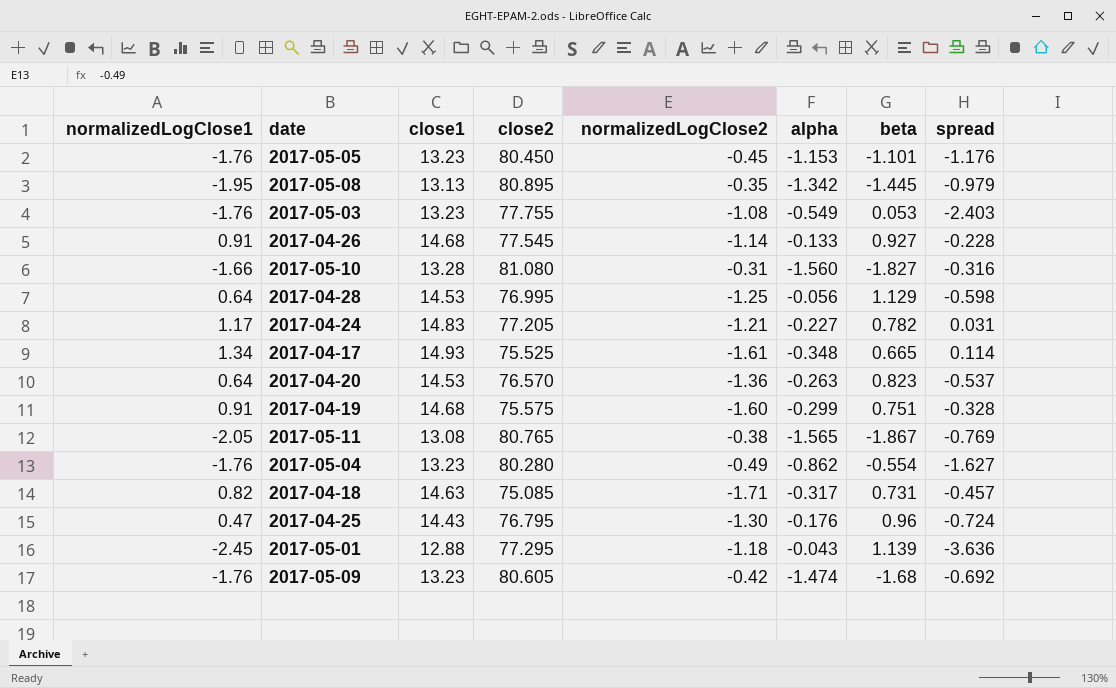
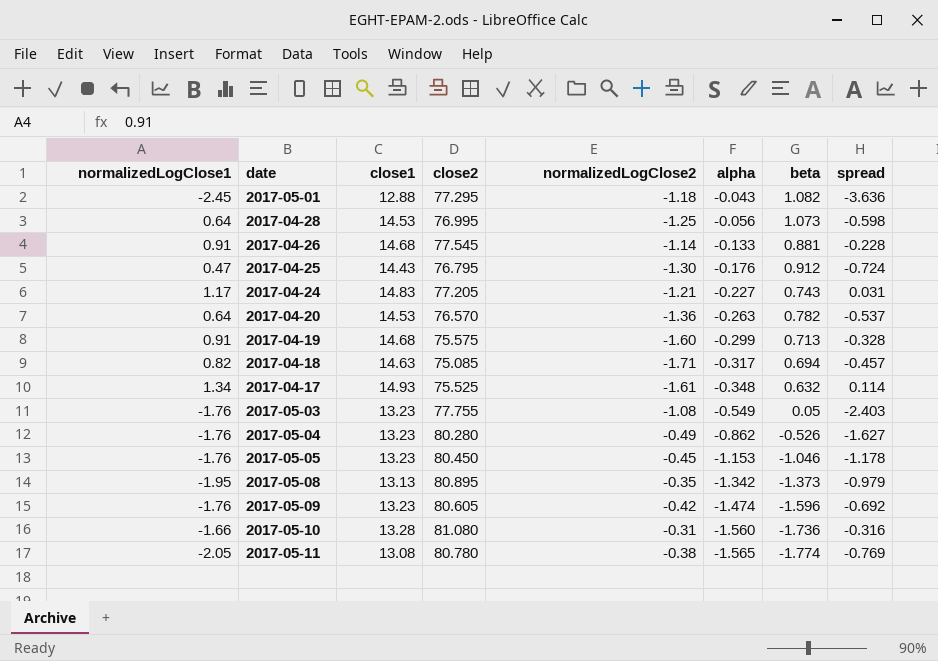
row order: none -> alpha descending
2017-05-01 | beta: 1.139 -> 1.082
2017-04-28 | beta: 1.129 -> 1.073
2017-04-26 | beta: 0.927 -> 0.881
2017-04-25 | beta: 0.96 -> 0.912
2017-04-24 | beta: 0.782 -> 0.743
2017-04-20 | beta: 0.823 -> 0.782
2017-04-19 | beta: 0.751 -> 0.713
2017-04-18 | beta: 0.731 -> 0.694
2017-04-17 | beta: 0.665 -> 0.632
2017-05-03 | beta: 0.053 -> 0.05
2017-05-04 | beta: -0.554 -> -0.526
2017-05-05 | beta: -1.101 -> -1.046
2017-05-05 | spread: -1.176 -> -1.178
2017-05-08 | beta: -1.445 -> -1.373
2017-05-09 | beta: -1.68 -> -1.596
2017-05-10 | beta: -1.827 -> -1.736
2017-05-11 | close2: 80.765 -> 80.780
2017-05-11 | beta: -1.867 -> -1.774

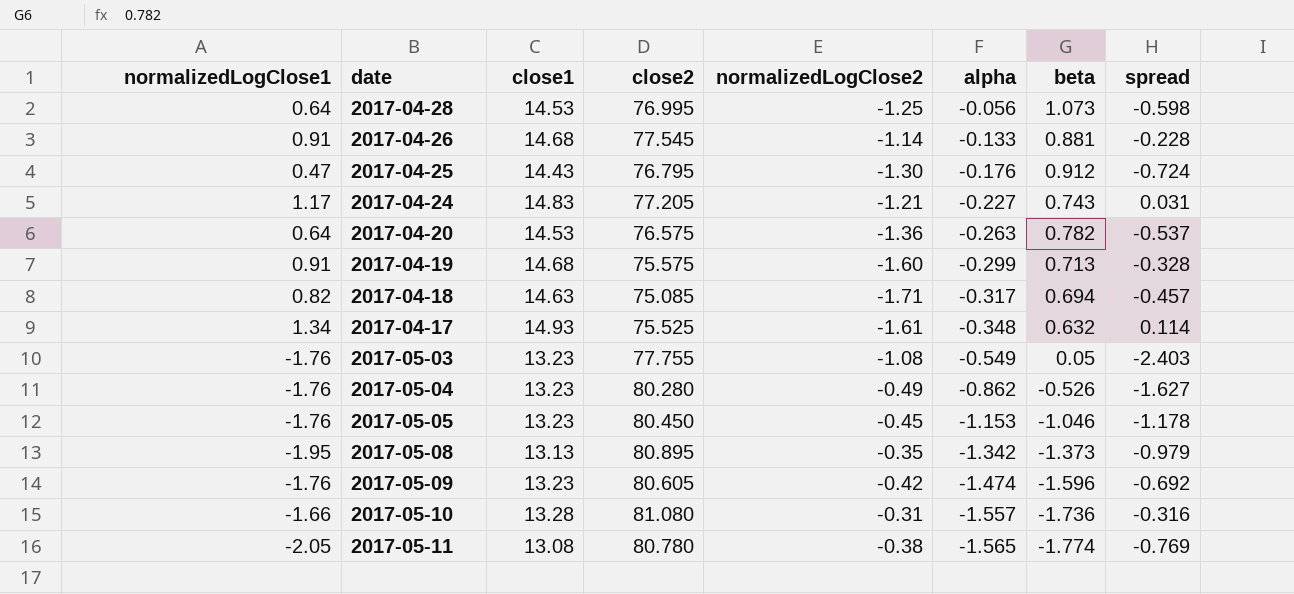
row 2017-05-01: -2.45 | 12.88 | 77.295 | -1.18 | -0.043 | 1.082 | -3.636 -> none
2017-04-20 | close2: 76.570 -> 76.575
2017-05-10 | alpha: -1.560 -> -1.557

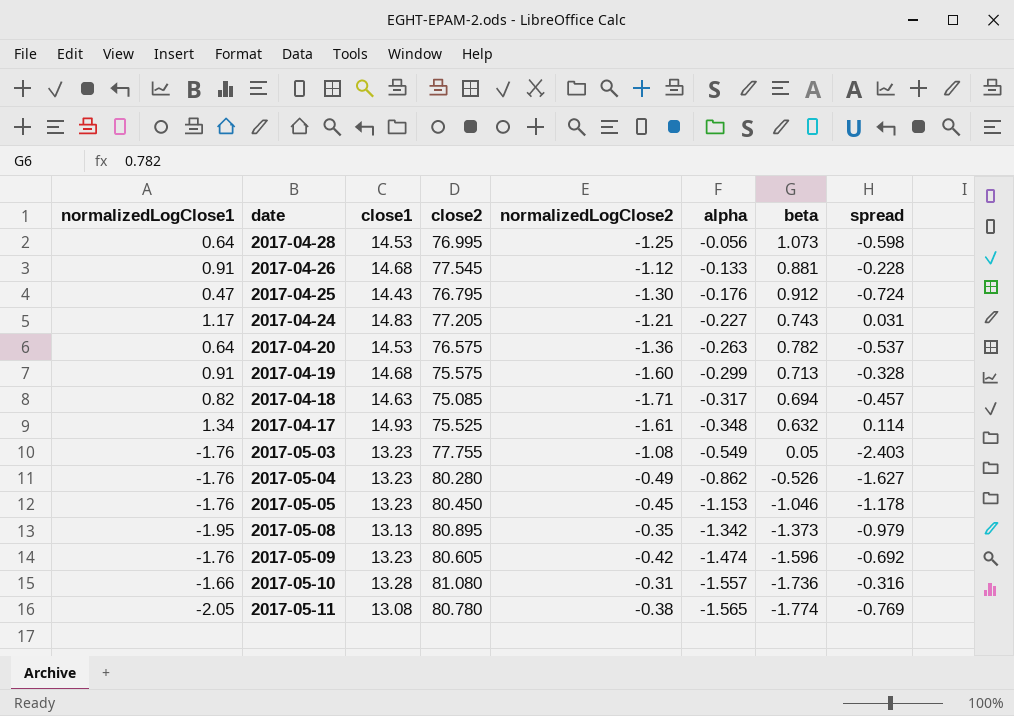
2017-04-26 | normalizedLogClose2: -1.14 -> -1.12

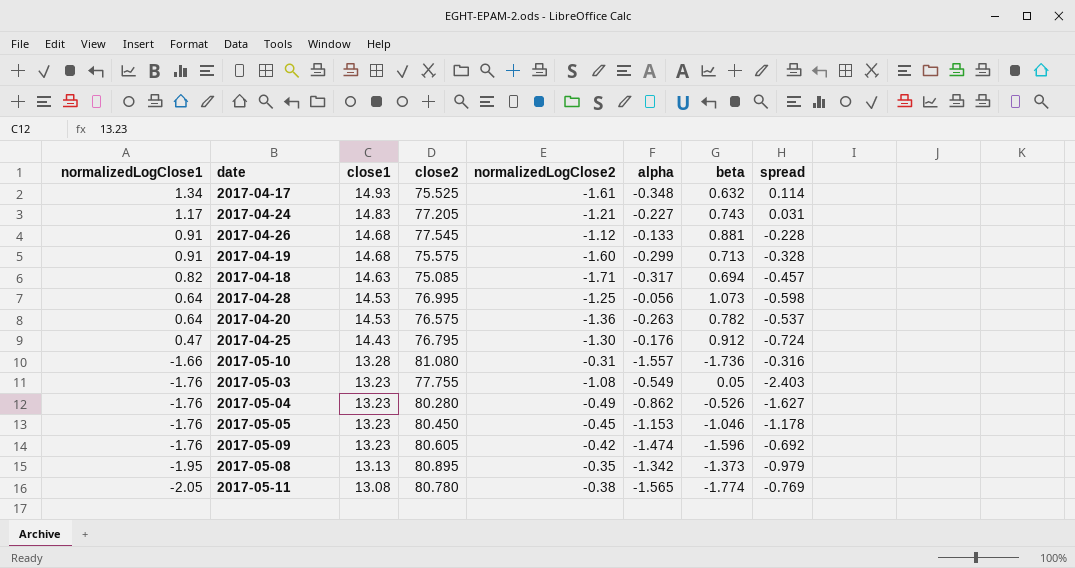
row order: alpha descending -> normalizedLogClose1 descending

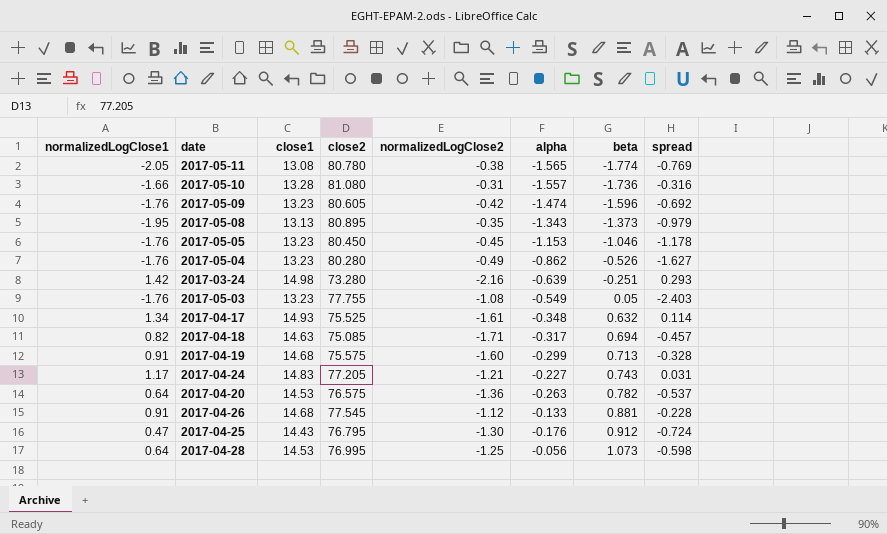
row order: normalizedLogClose1 descending -> beta ascending
2017-05-08 | alpha: -1.342 -> -1.343
row 2017-03-24: none -> 1.42 | 14.98 | 73.280 | -2.16 | -0.639 | -0.251 | 0.293

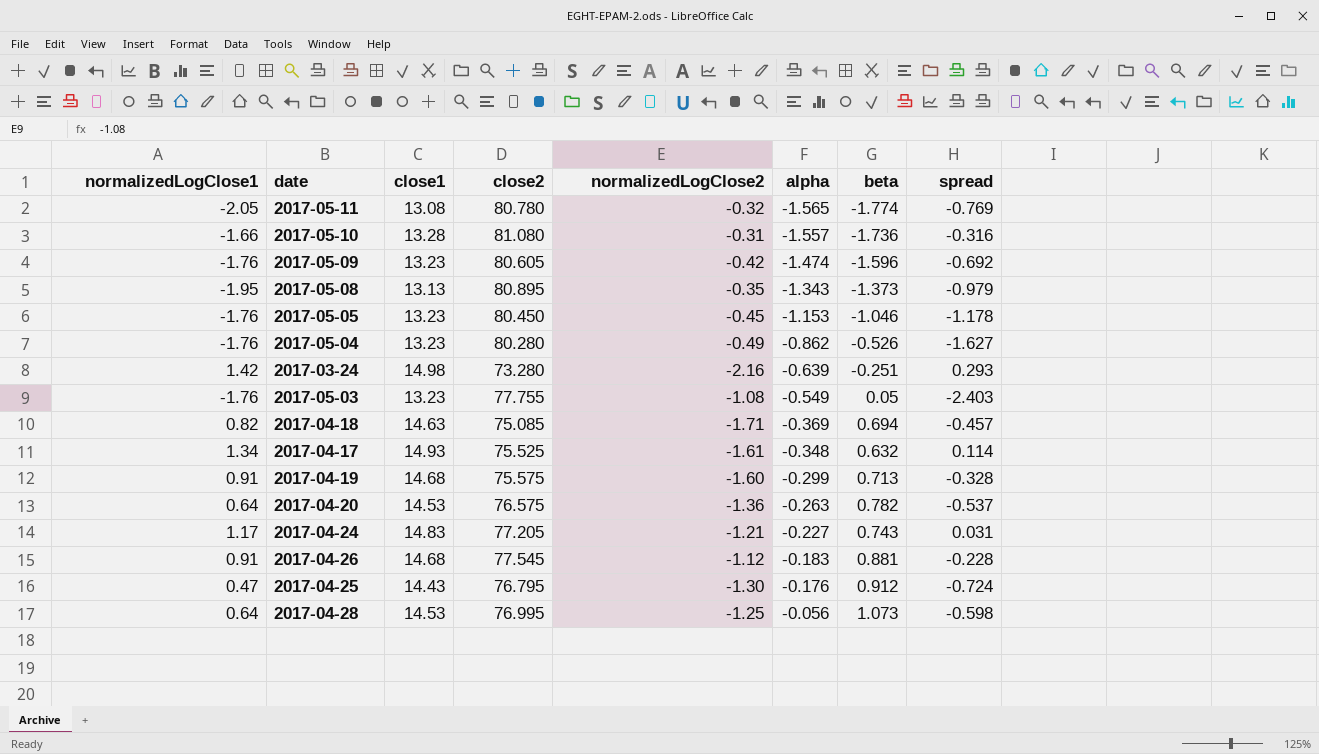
row order: beta ascending -> alpha ascending
2017-05-11 | normalizedLogClose2: -0.38 -> -0.32
2017-04-18 | alpha: -0.317 -> -0.369
2017-04-26 | alpha: -0.133 -> -0.183

